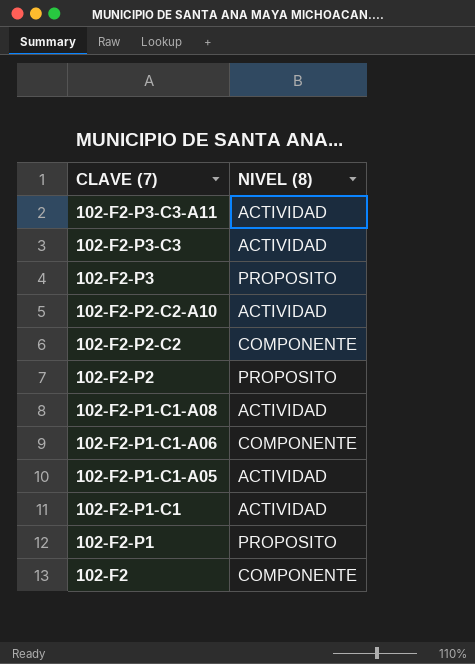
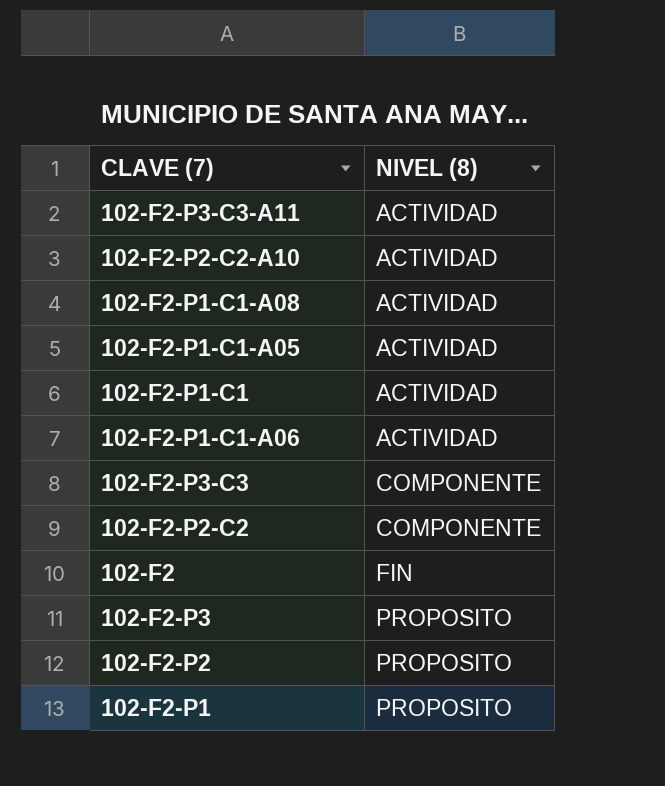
row order: CLAVE (7) descending -> NIVEL (8) ascending
102-F2-P1-C1-A06 | NIVEL (8): COMPONENTE -> ACTIVIDAD
102-F2-P3-C3 | NIVEL (8): ACTIVIDAD -> COMPONENTE
102-F2 | NIVEL (8): COMPONENTE -> FIN

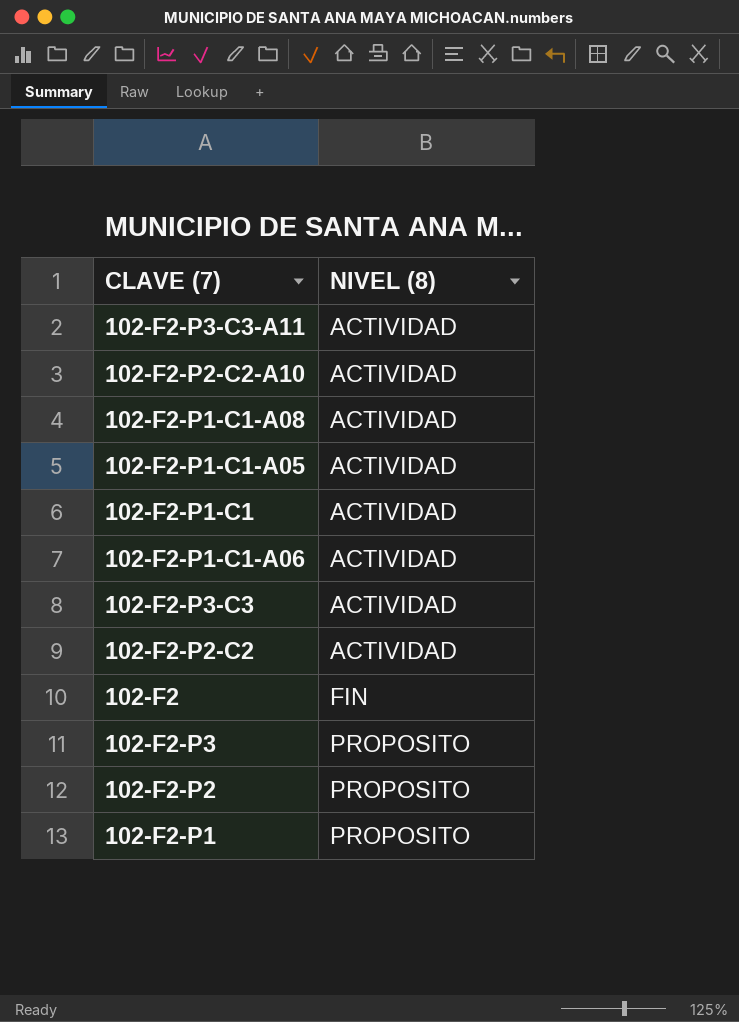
102-F2-P3-C3 | NIVEL (8): COMPONENTE -> ACTIVIDAD
102-F2-P2-C2 | NIVEL (8): COMPONENTE -> ACTIVIDAD

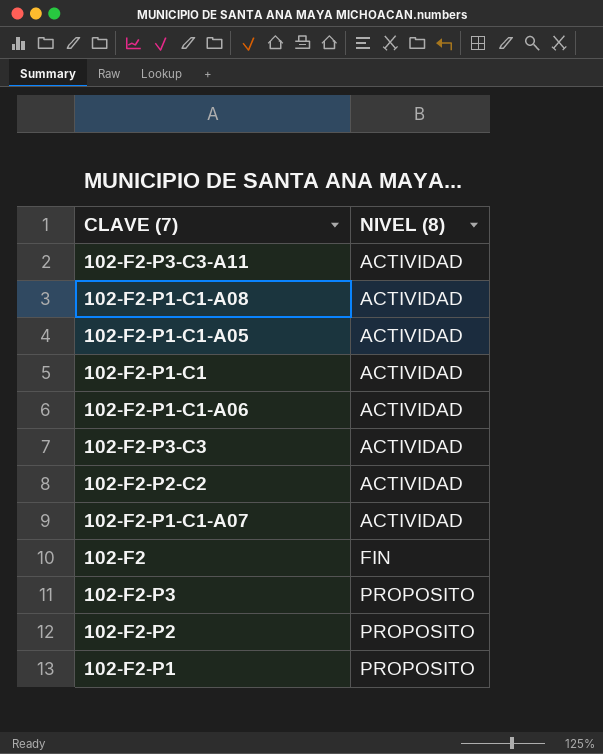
row 102-F2-P2-C2-A10: ACTIVIDAD -> none
row 102-F2-P1-C1-A07: none -> ACTIVIDAD

